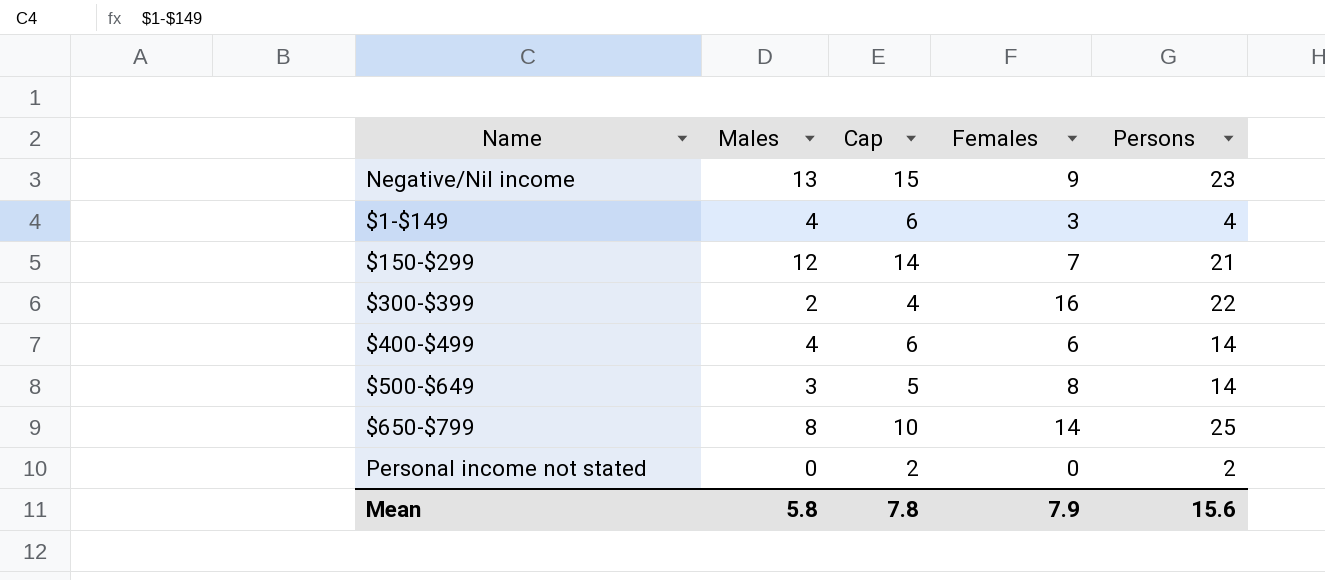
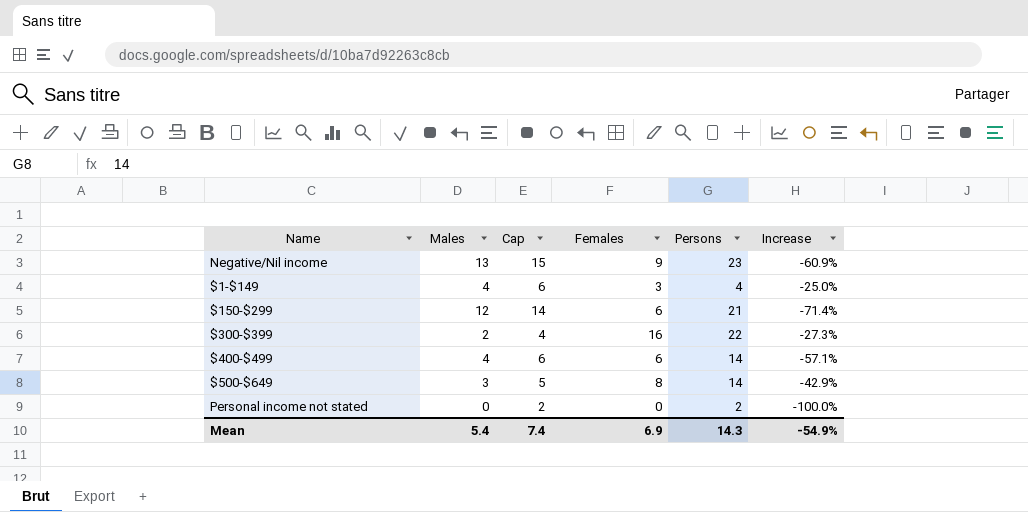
column Increase | formula: none -> ([Females] - [Persons]) / [Persons]
row $650-$799: 8 | 10 | 14 | 25 -> none
$150-$299 | Females: 7 -> 6
Mean | Males: 5.8 -> 5.4
Mean | Cap: 7.8 -> 7.4
Mean | Females: 7.9 -> 6.9
Mean | Persons: 15.6 -> 14.3

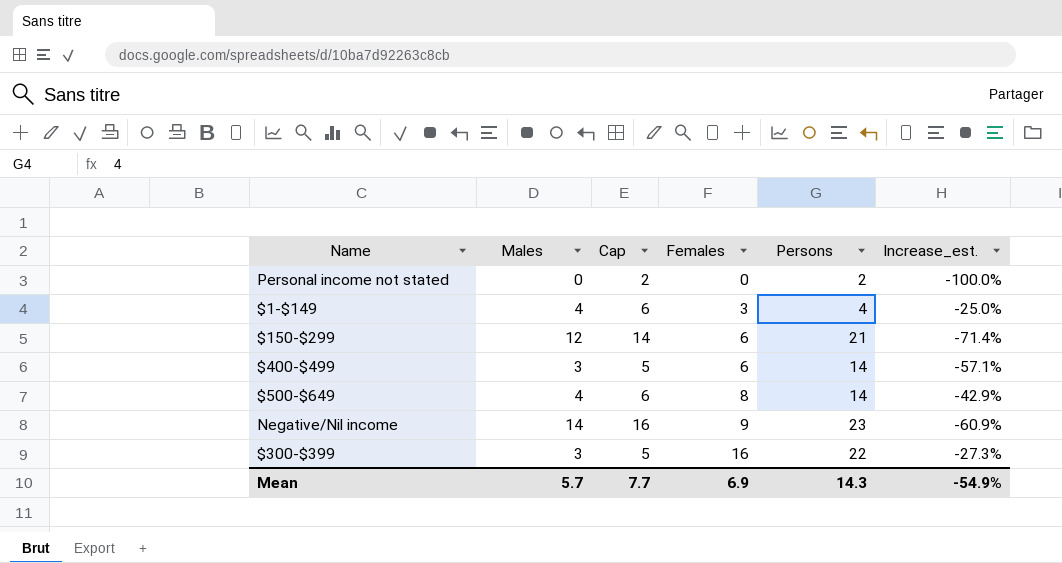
row order: none -> Females ascending
column name: Increase -> Increase_est.
$400-$499 | Males: 4 -> 3
$400-$499 | Cap: 6 -> 5
$500-$649 | Males: 3 -> 4
$500-$649 | Cap: 5 -> 6
Negative/Nil income | Males: 13 -> 14
Negative/Nil income | Cap: 15 -> 16
$300-$399 | Males: 2 -> 3
$300-$399 | Cap: 4 -> 5
Mean | Males: 5.4 -> 5.7
Mean | Cap: 7.4 -> 7.7

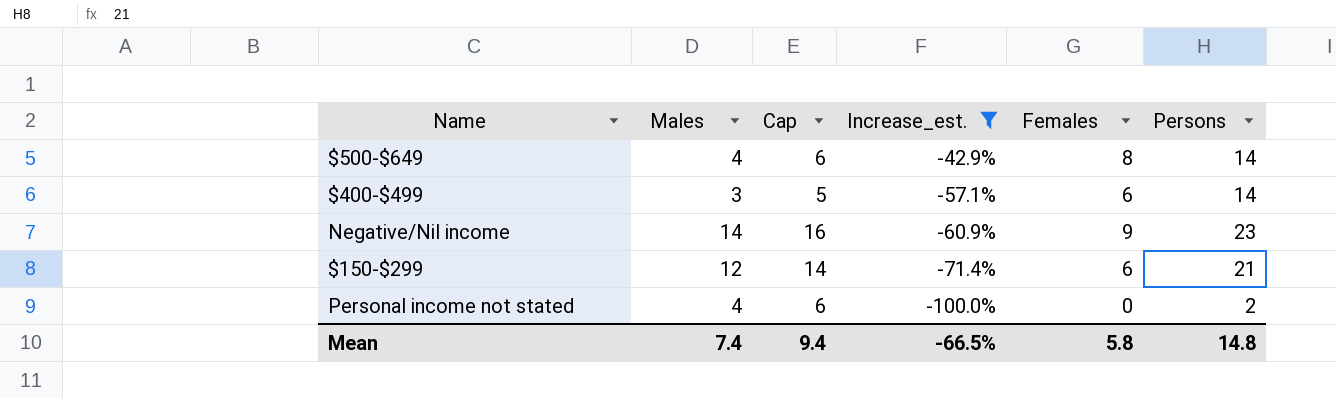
filter: none -> Increase_est. <= -42.9%
row order: Females ascending -> Increase_est. descending
column Increase_est. | position: 6 -> 4
Personal income not stated | Males: 0 -> 4
Personal income not stated | Cap: 2 -> 6
Mean | Males: 5.7 -> 7.4
Mean | Cap: 7.7 -> 9.4
Mean | Increase_est.: -54.9% -> -66.5%
Mean | Females: 6.9 -> 5.8
Mean | Persons: 14.3 -> 14.8

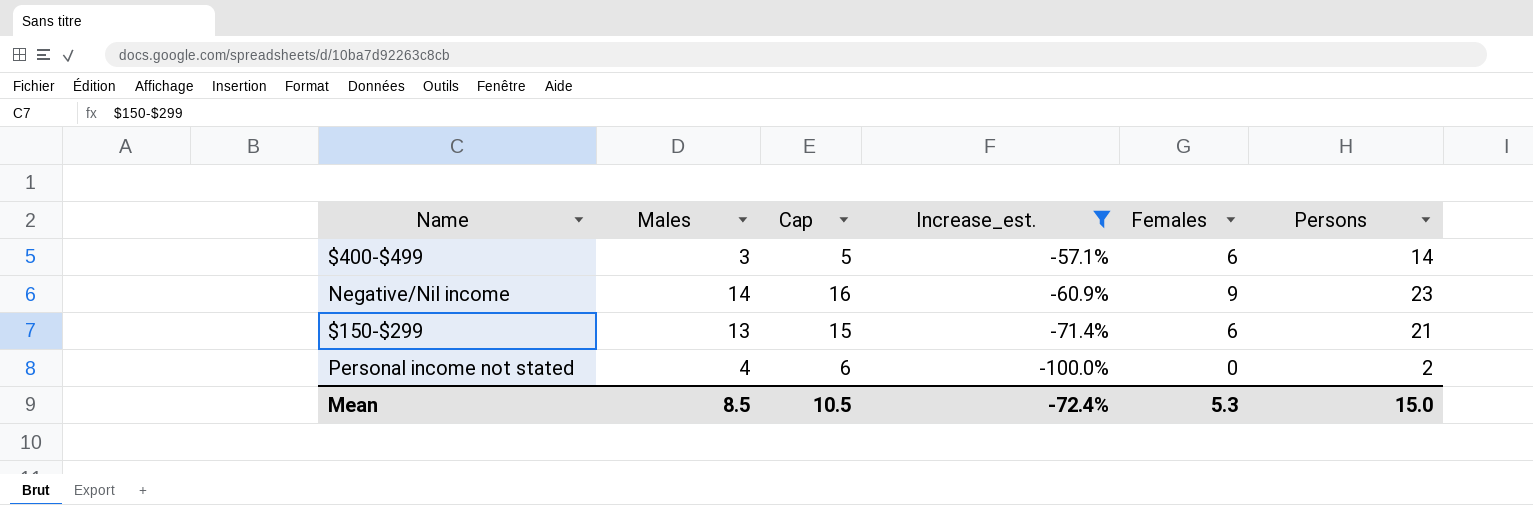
row $500-$649: 4 | 6 | -42.9% | 8 | 14 -> none
$150-$299 | Males: 12 -> 13
$150-$299 | Cap: 14 -> 15
Mean | Males: 7.4 -> 8.5
Mean | Cap: 9.4 -> 10.5
Mean | Increase_est.: -66.5% -> -72.4%
Mean | Females: 5.8 -> 5.3
Mean | Persons: 14.8 -> 15.0

